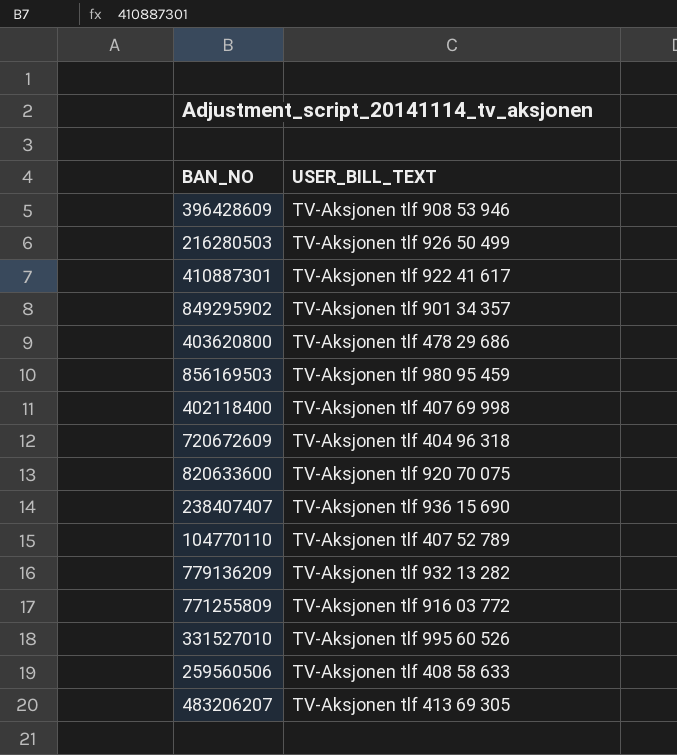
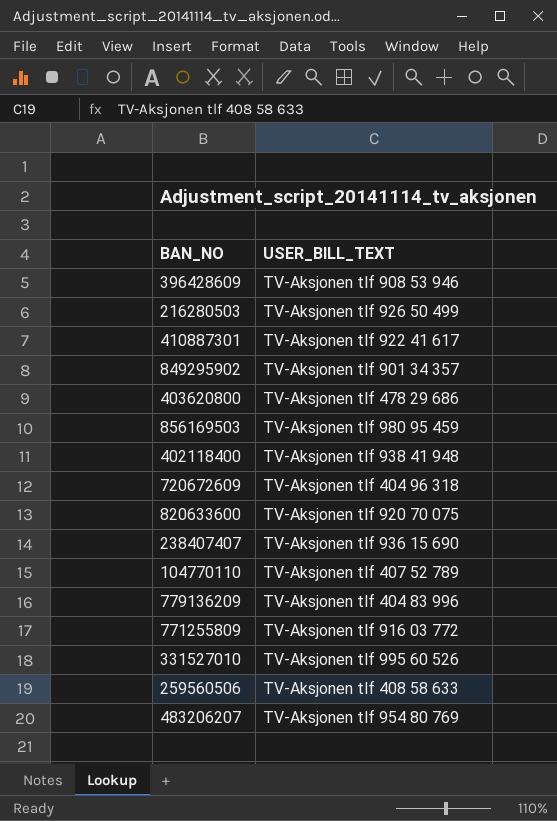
402118400 | USER_BILL_TEXT: TV-Aksjonen tlf 407 69 998 -> TV-Aksjonen tlf 938 41 948
779136209 | USER_BILL_TEXT: TV-Aksjonen tlf 932 13 282 -> TV-Aksjonen tlf 404 83 996
483206207 | USER_BILL_TEXT: TV-Aksjonen tlf 413 69 305 -> TV-Aksjonen tlf 954 80 769

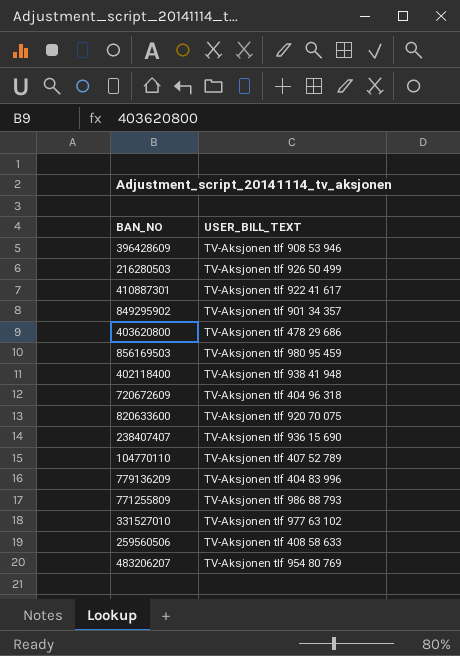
771255809 | USER_BILL_TEXT: TV-Aksjonen tlf 916 03 772 -> TV-Aksjonen tlf 986 88 793
331527010 | USER_BILL_TEXT: TV-Aksjonen tlf 995 60 526 -> TV-Aksjonen tlf 977 63 102

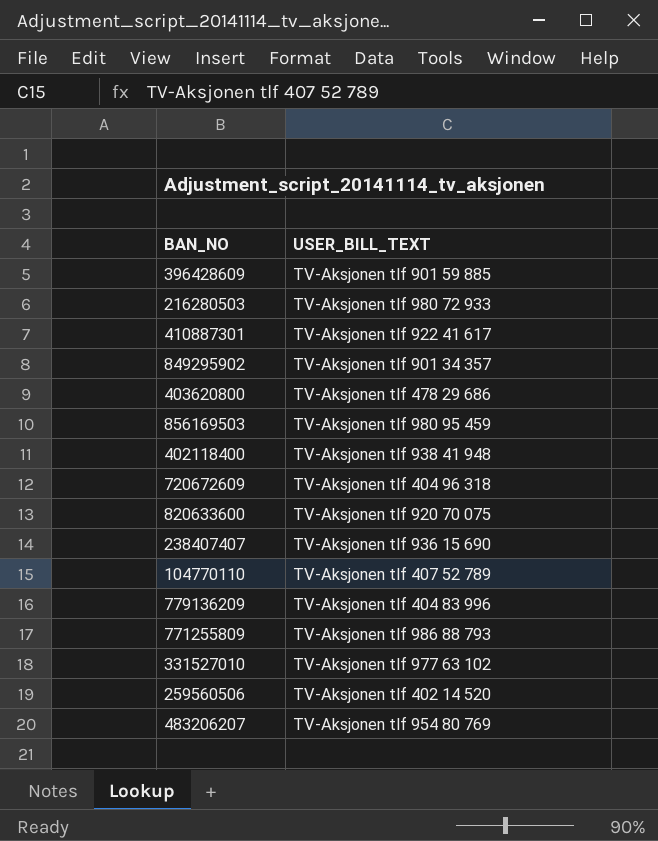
396428609 | USER_BILL_TEXT: TV-Aksjonen tlf 908 53 946 -> TV-Aksjonen tlf 901 59 885
216280503 | USER_BILL_TEXT: TV-Aksjonen tlf 926 50 499 -> TV-Aksjonen tlf 980 72 933
259560506 | USER_BILL_TEXT: TV-Aksjonen tlf 408 58 633 -> TV-Aksjonen tlf 402 14 520

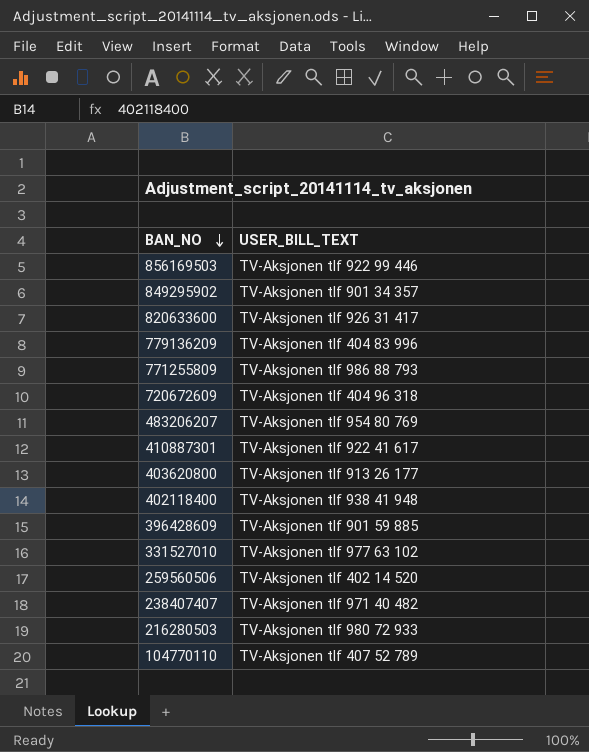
row order: none -> BAN_NO descending
856169503 | USER_BILL_TEXT: TV-Aksjonen tlf 980 95 459 -> TV-Aksjonen tlf 922 99 446
820633600 | USER_BILL_TEXT: TV-Aksjonen tlf 920 70 075 -> TV-Aksjonen tlf 926 31 417
403620800 | USER_BILL_TEXT: TV-Aksjonen tlf 478 29 686 -> TV-Aksjonen tlf 913 26 177
238407407 | USER_BILL_TEXT: TV-Aksjonen tlf 936 15 690 -> TV-Aksjonen tlf 971 40 482

